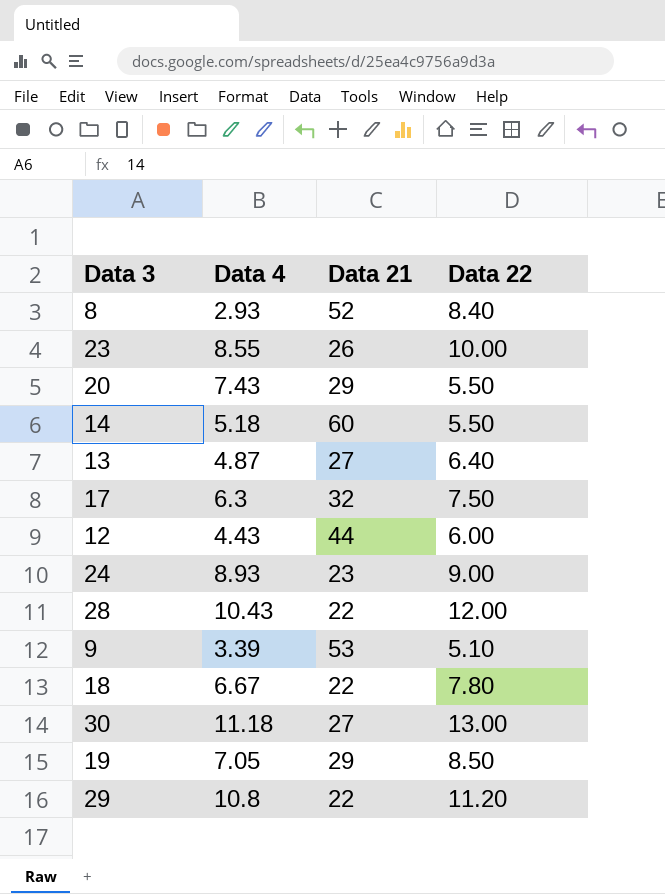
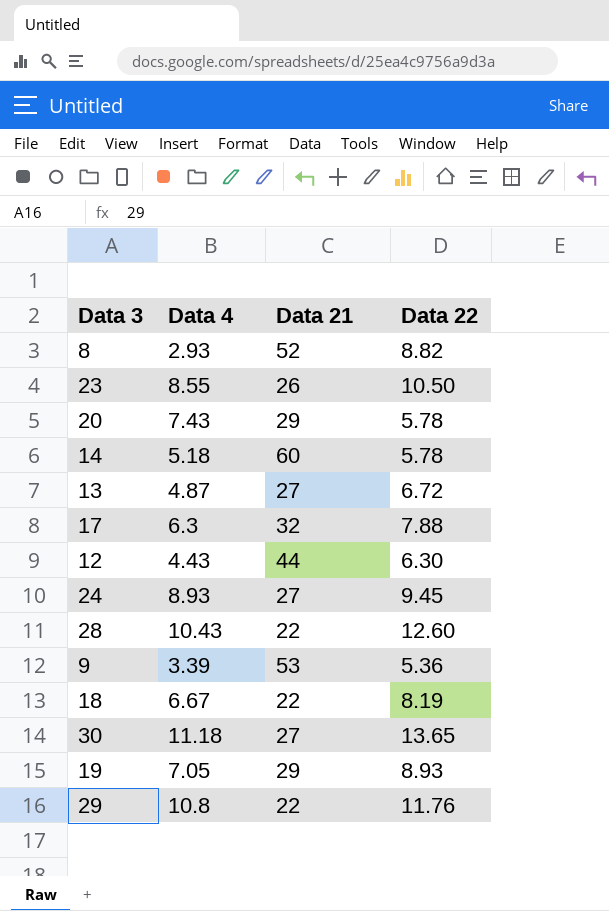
8 | Data 22: 8.40 -> 8.82
23 | Data 22: 10.00 -> 10.50
20 | Data 22: 5.50 -> 5.78
14 | Data 22: 5.50 -> 5.78
13 | Data 22: 6.40 -> 6.72
17 | Data 22: 7.50 -> 7.88
12 | Data 22: 6.00 -> 6.30
24 | Data 21: 23 -> 27
24 | Data 22: 9.00 -> 9.45
28 | Data 22: 12.00 -> 12.60
9 | Data 22: 5.10 -> 5.36
18 | Data 22: 7.80 -> 8.19
30 | Data 22: 13.00 -> 13.65
19 | Data 22: 8.50 -> 8.93
29 | Data 22: 11.20 -> 11.76

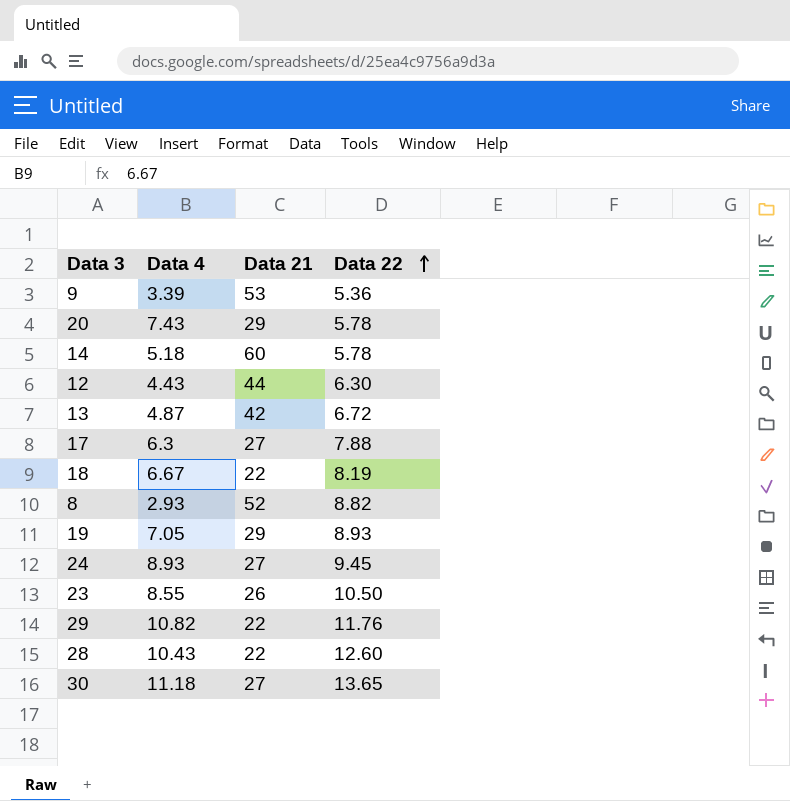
row order: none -> Data 22 ascending
13 | Data 21: 27 -> 42
17 | Data 21: 32 -> 27
29 | Data 4: 10.8 -> 10.82

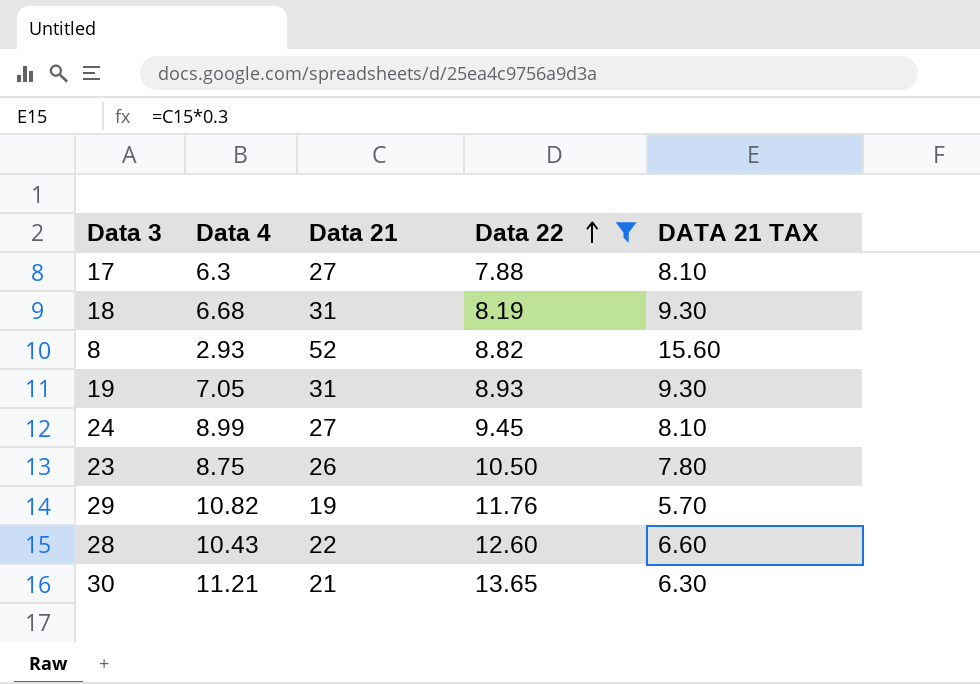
filter: none -> Data 22 >= 7.88
column DATA 21 TAX | formula: none -> [Data 21] * 0.3
18 | Data 4: 6.67 -> 6.68
18 | Data 21: 22 -> 31
19 | Data 21: 29 -> 31
24 | Data 4: 8.93 -> 8.99
23 | Data 4: 8.55 -> 8.75
29 | Data 21: 22 -> 19
30 | Data 4: 11.18 -> 11.21
30 | Data 21: 27 -> 21

